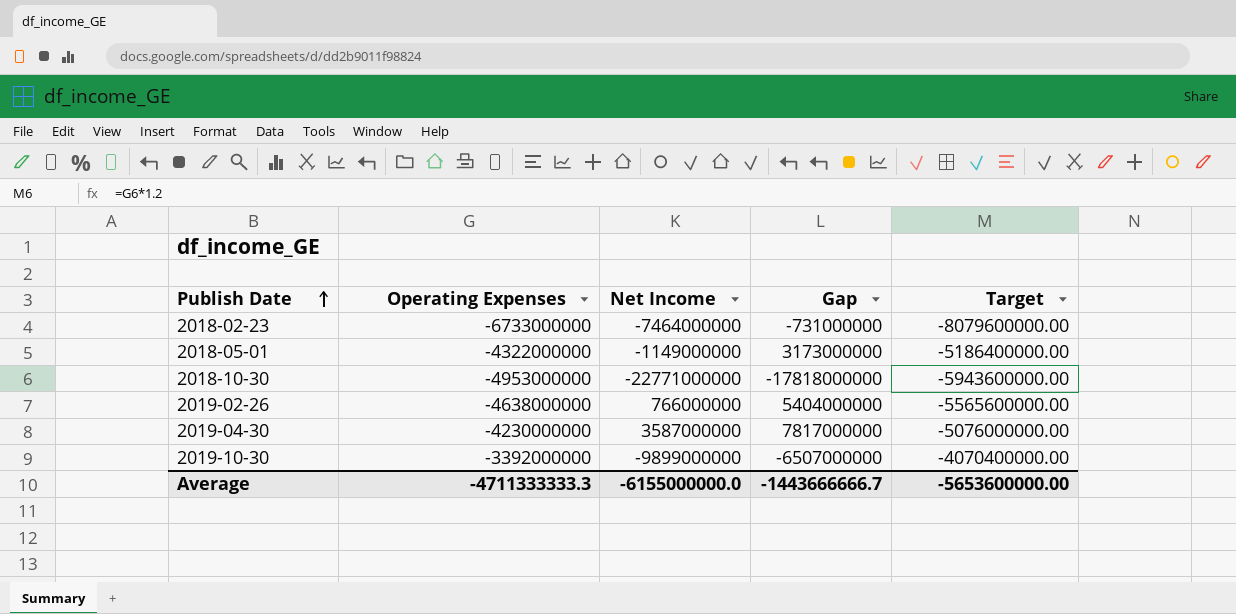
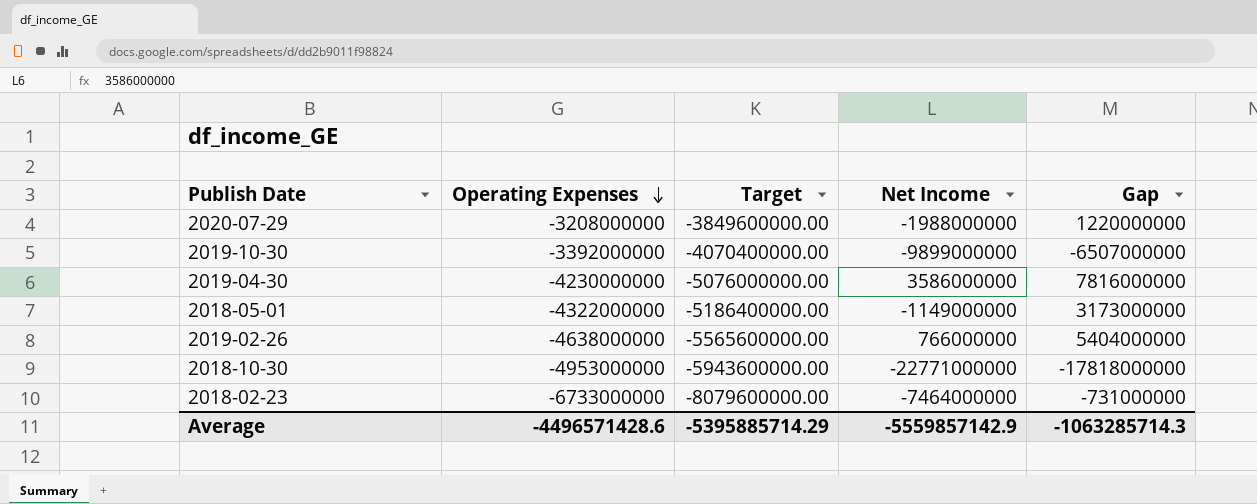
row order: Publish Date ascending -> Operating Expenses descending
column Target | position: 5 -> 3
row 2020-07-29: none -> -3208000000 | -3849600000.00 | -1988000000 | 1220000000
2019-04-30 | Net Income: 3587000000 -> 3586000000
2019-04-30 | Gap: 7817000000 -> 7816000000
Average | Operating Expenses: -4711333333.3 -> -4496571428.6
Average | Target: -5653600000.00 -> -5395885714.29
Average | Net Income: -6155000000.0 -> -5559857142.9
Average | Gap: -1443666666.7 -> -1063285714.3

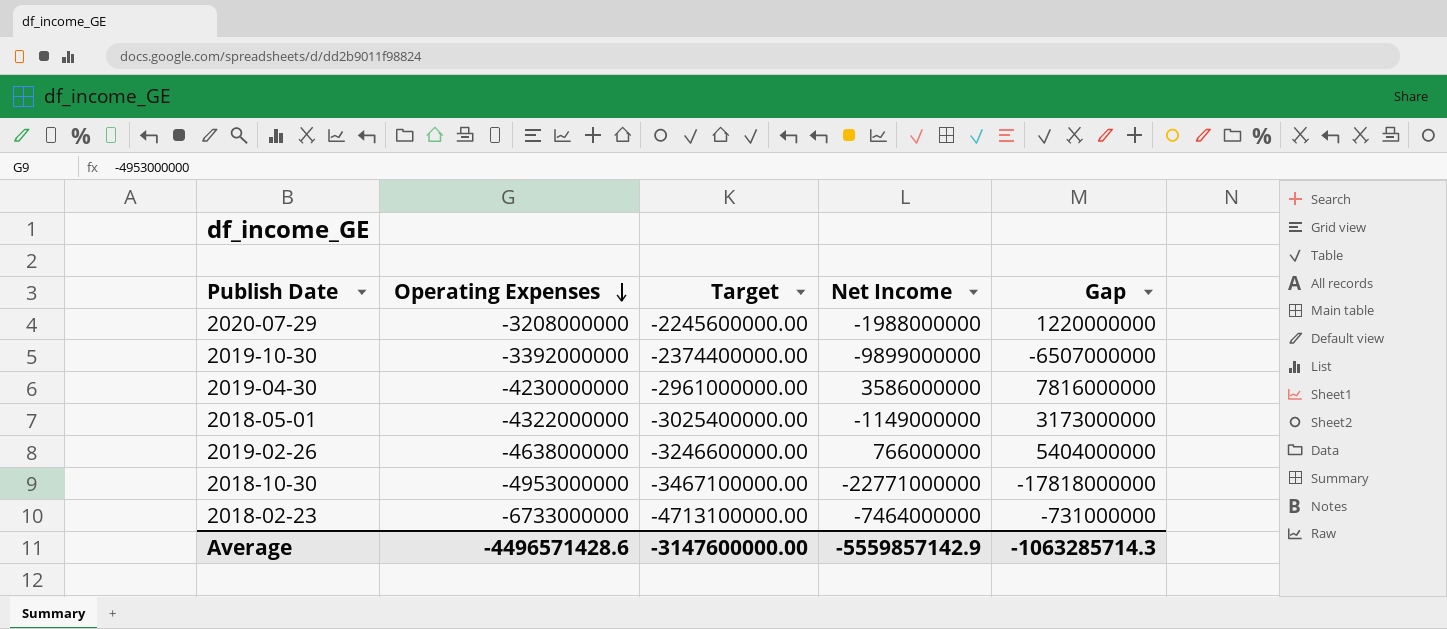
column Target | formula: [Operating Expenses] * 1.2 -> [Operating Expenses] * 0.7
Average | Target: -5395885714.29 -> -3147600000.00

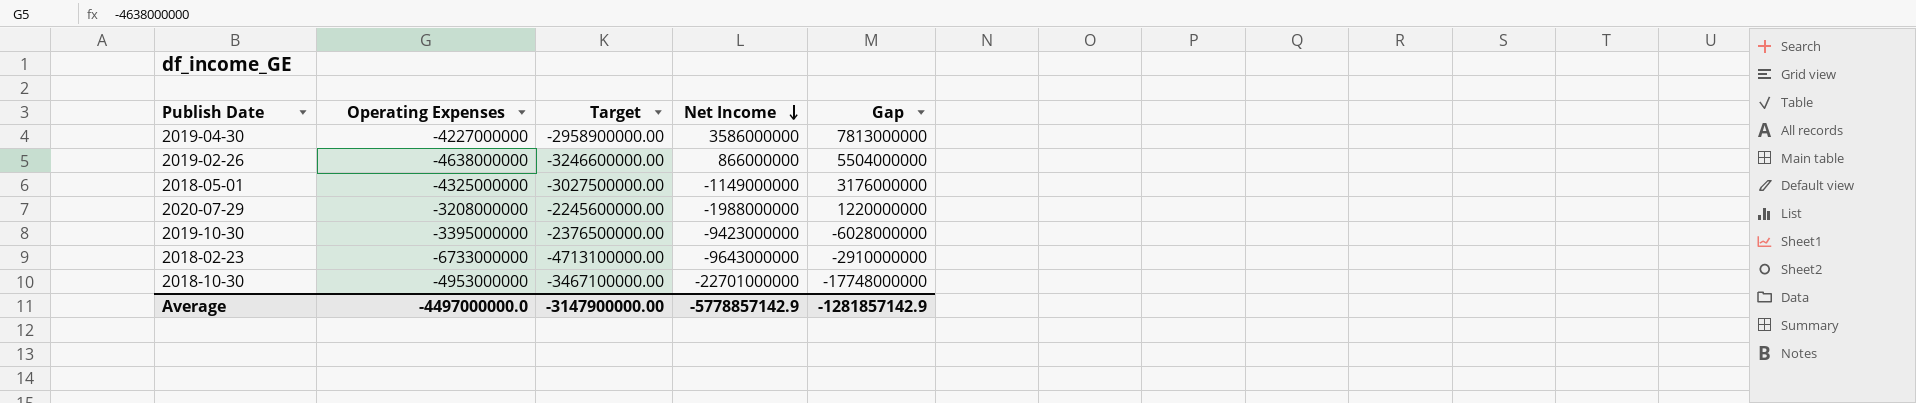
row order: Operating Expenses descending -> Net Income descending
2019-04-30 | Operating Expenses: -4230000000 -> -4227000000
2019-04-30 | Target: -2961000000.00 -> -2958900000.00
2019-04-30 | Gap: 7816000000 -> 7813000000
2019-02-26 | Net Income: 766000000 -> 866000000
2019-02-26 | Gap: 5404000000 -> 5504000000
2018-05-01 | Operating Expenses: -4322000000 -> -4325000000
2018-05-01 | Target: -3025400000.00 -> -3027500000.00
2018-05-01 | Gap: 3173000000 -> 3176000000
2019-10-30 | Operating Expenses: -3392000000 -> -3395000000
2019-10-30 | Target: -2374400000.00 -> -2376500000.00
2019-10-30 | Net Income: -9899000000 -> -9423000000
2019-10-30 | Gap: -6507000000 -> -6028000000
2018-02-23 | Net Income: -7464000000 -> -9643000000
2018-02-23 | Gap: -731000000 -> -2910000000
2018-10-30 | Net Income: -22771000000 -> -22701000000
2018-10-30 | Gap: -17818000000 -> -17748000000
Average | Operating Expenses: -4496571428.6 -> -4497000000.0
Average | Target: -3147600000.00 -> -3147900000.00
Average | Net Income: -5559857142.9 -> -5778857142.9
Average | Gap: -1063285714.3 -> -1281857142.9

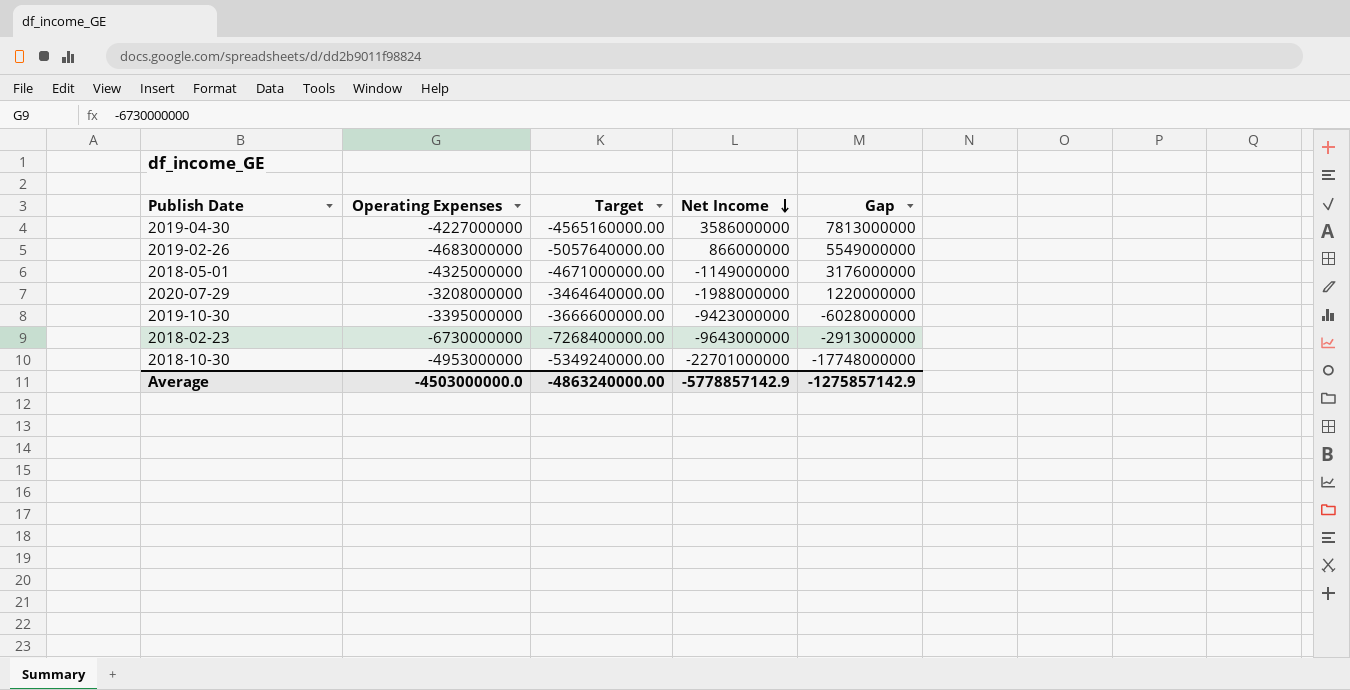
column Target | formula: [Operating Expenses] * 0.7 -> [Operating Expenses] * 1.08
2019-02-26 | Operating Expenses: -4638000000 -> -4683000000
2019-02-26 | Gap: 5504000000 -> 5549000000
2018-02-23 | Operating Expenses: -6733000000 -> -6730000000
2018-02-23 | Gap: -2910000000 -> -2913000000
Average | Operating Expenses: -4497000000.0 -> -4503000000.0
Average | Target: -3147900000.00 -> -4863240000.00
Average | Gap: -1281857142.9 -> -1275857142.9

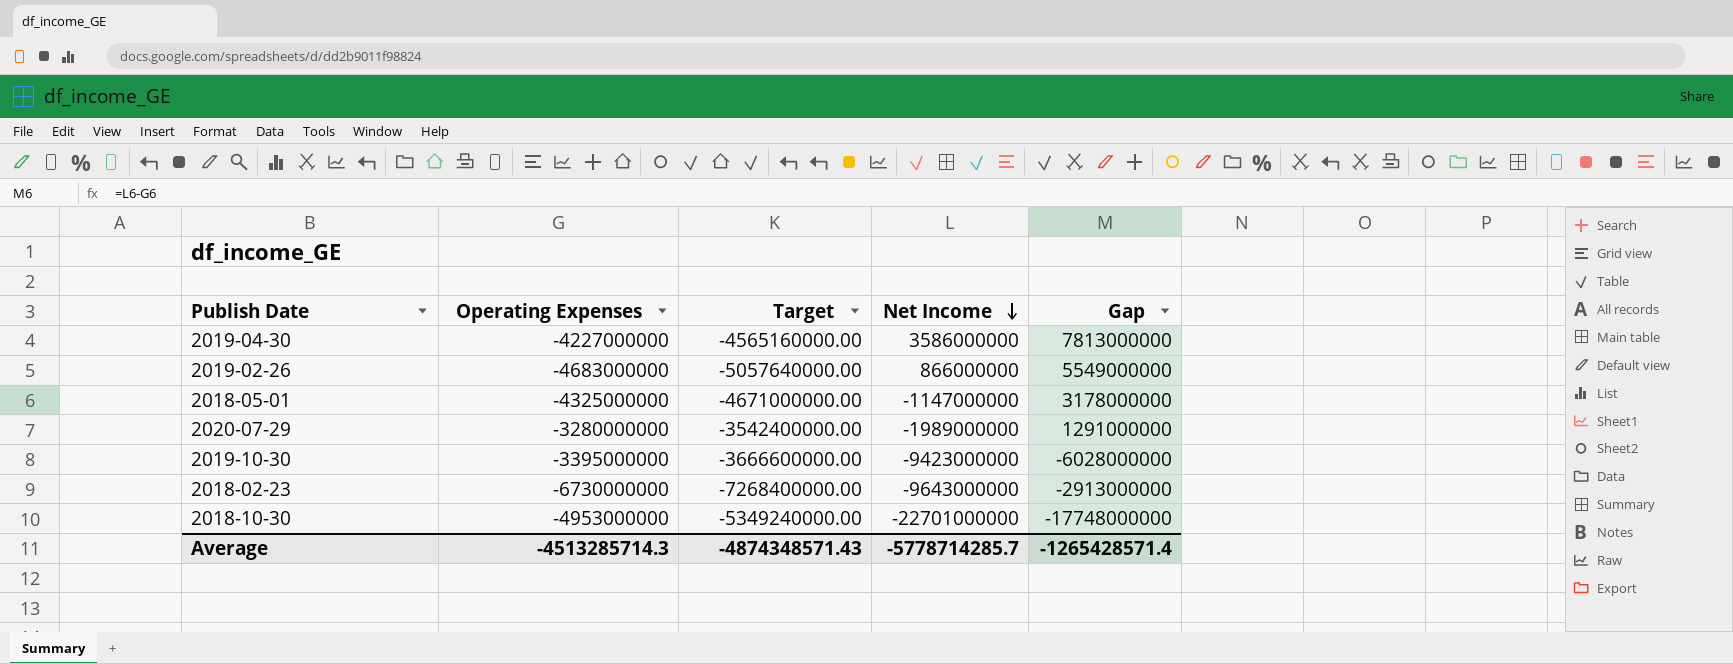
2018-05-01 | Net Income: -1149000000 -> -1147000000
2018-05-01 | Gap: 3176000000 -> 3178000000
2020-07-29 | Operating Expenses: -3208000000 -> -3280000000
2020-07-29 | Target: -3464640000.00 -> -3542400000.00
2020-07-29 | Net Income: -1988000000 -> -1989000000
2020-07-29 | Gap: 1220000000 -> 1291000000
Average | Operating Expenses: -4503000000.0 -> -4513285714.3
Average | Target: -4863240000.00 -> -4874348571.43
Average | Net Income: -5778857142.9 -> -5778714285.7
Average | Gap: -1275857142.9 -> -1265428571.4

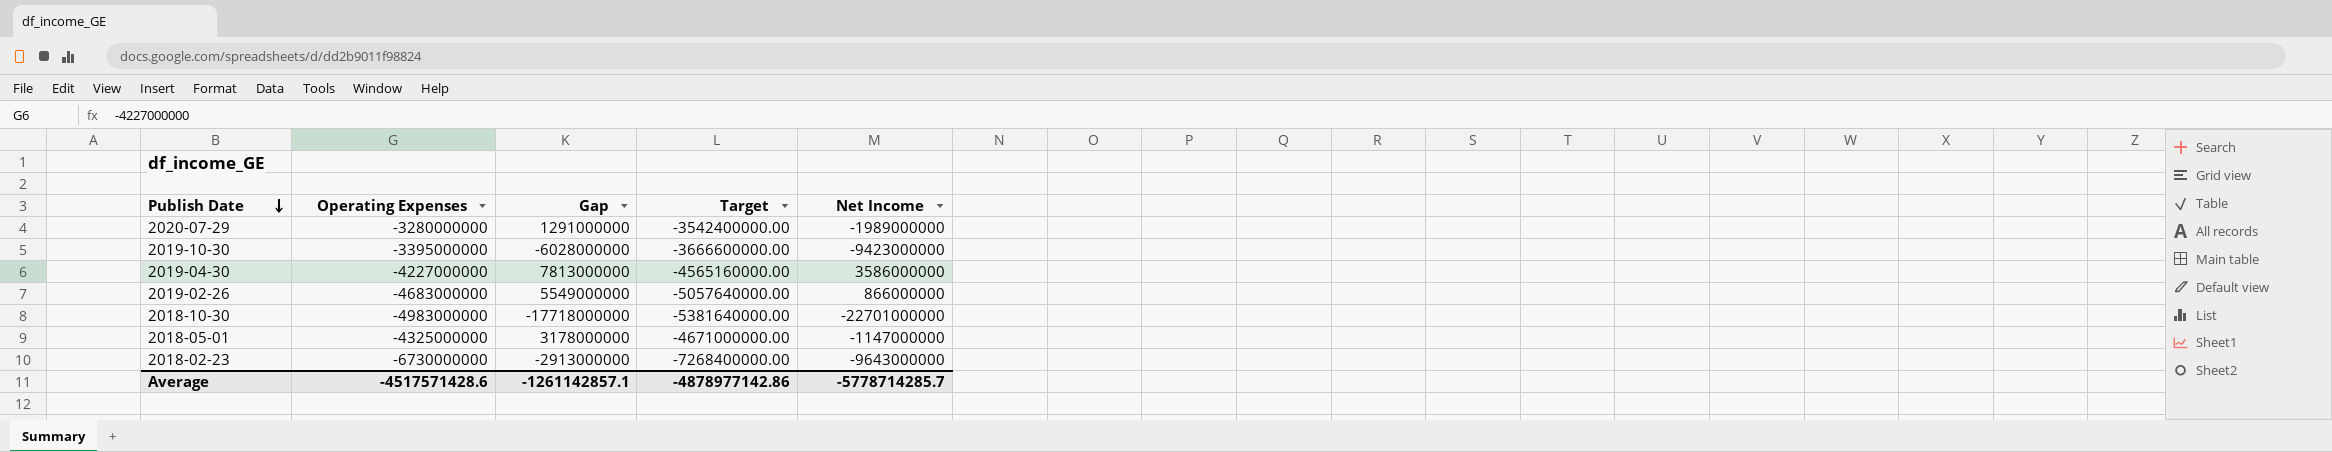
row order: Net Income descending -> Publish Date descending
column Gap | position: 5 -> 3
2018-10-30 | Operating Expenses: -4953000000 -> -4983000000
2018-10-30 | Gap: -17748000000 -> -17718000000
2018-10-30 | Target: -5349240000.00 -> -5381640000.00
Average | Operating Expenses: -4513285714.3 -> -4517571428.6
Average | Gap: -1265428571.4 -> -1261142857.1
Average | Target: -4874348571.43 -> -4878977142.86

